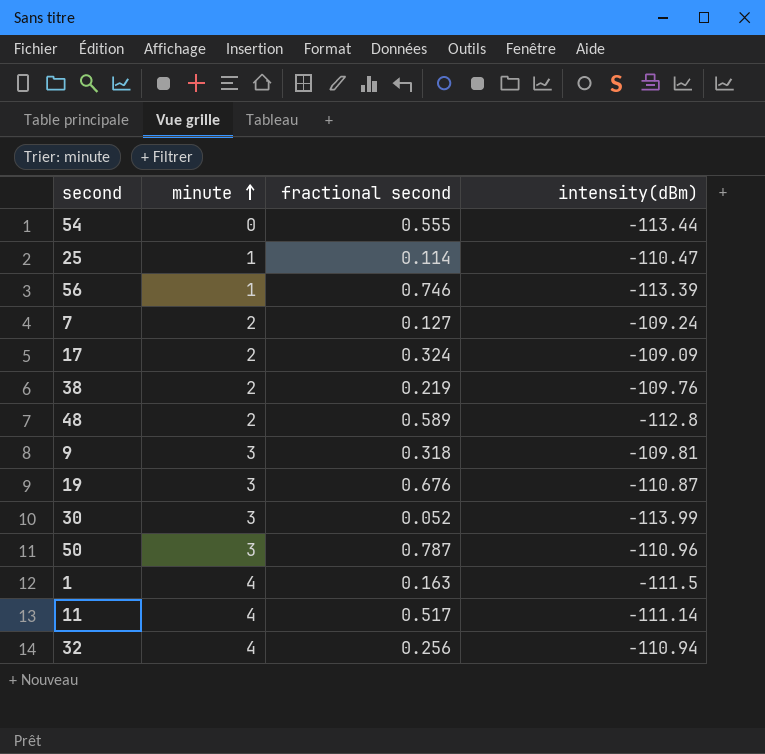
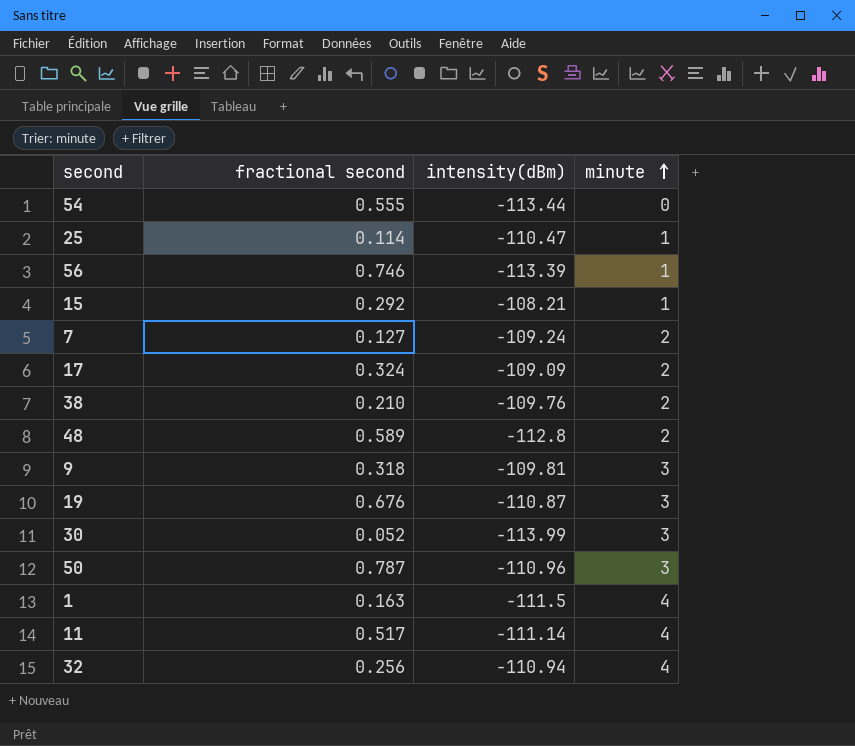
column minute | position: 2 -> 4
row 15: none -> 0.292 | -108.21 | 1
38 | fractional second: 0.219 -> 0.210

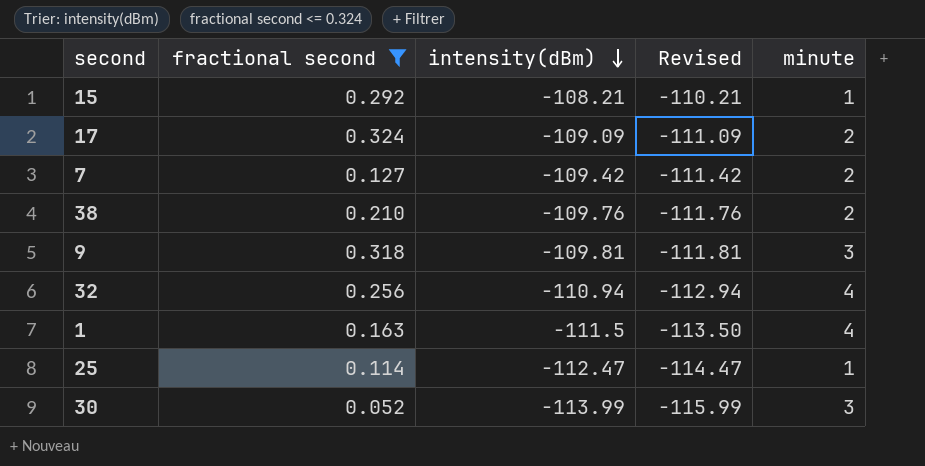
filter: none -> fractional second <= 0.324
row order: minute ascending -> intensity(dBm) descending
column Revised | formula: none -> [intensity(dBm)] - 2
7 | intensity(dBm): -109.24 -> -109.42
25 | intensity(dBm): -110.47 -> -112.47

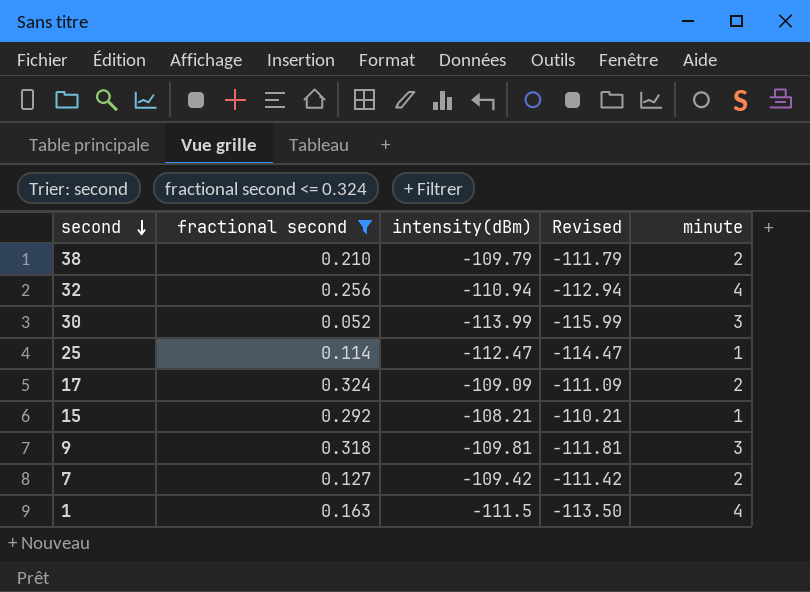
row order: intensity(dBm) descending -> second descending
38 | intensity(dBm): -109.76 -> -109.79
38 | Revised: -111.76 -> -111.79

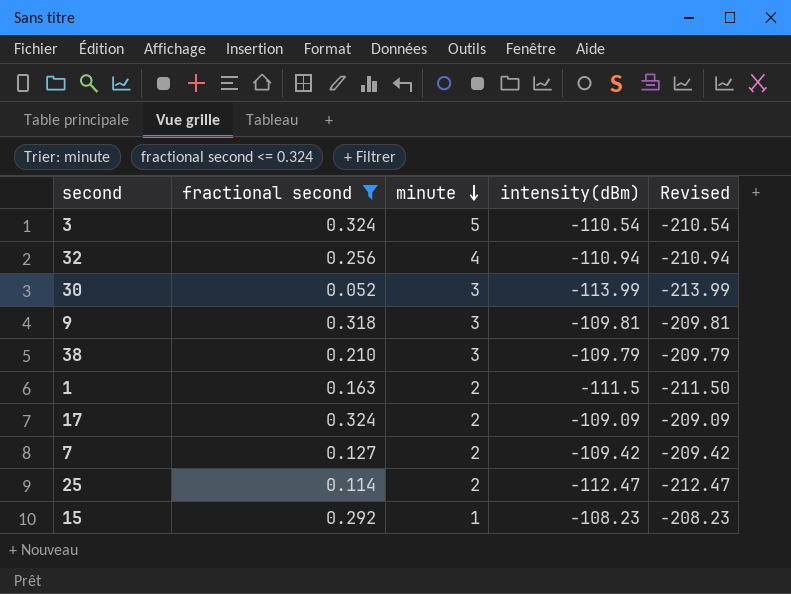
row order: second descending -> minute descending
column minute | position: 5 -> 3
column Revised | formula: [intensity(dBm)] - 2 -> [intensity(dBm)] - 100
row 3: none -> 0.324 | 5 | -110.54 | -210.54
38 | minute: 2 -> 3
1 | minute: 4 -> 2
25 | minute: 1 -> 2
15 | intensity(dBm): -108.21 -> -108.23

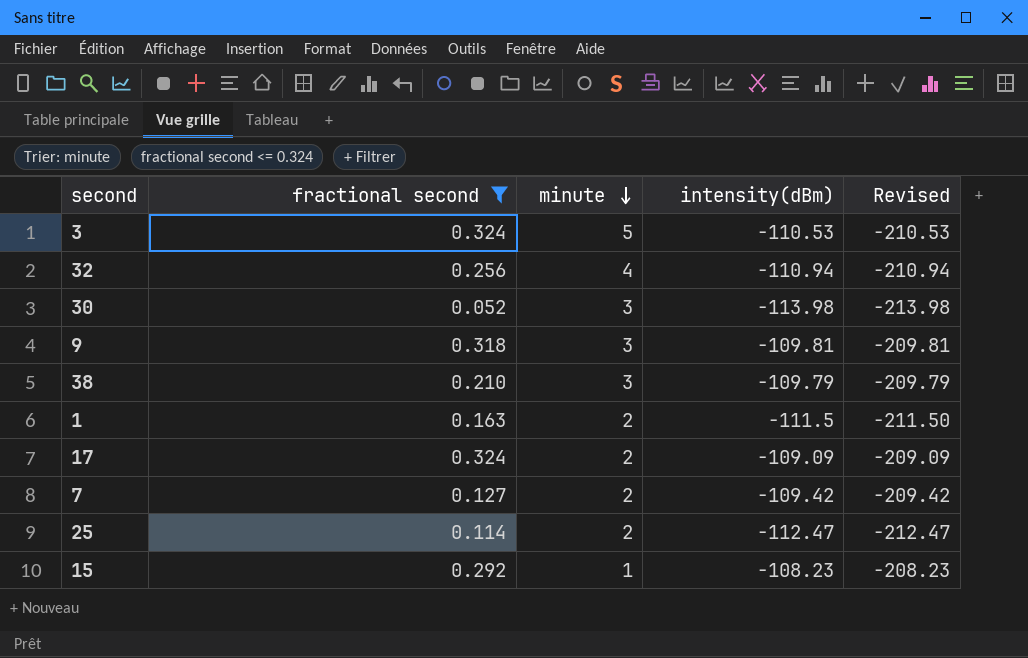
3 | intensity(dBm): -110.54 -> -110.53
3 | Revised: -210.54 -> -210.53
30 | intensity(dBm): -113.99 -> -113.98
30 | Revised: -213.99 -> -213.98

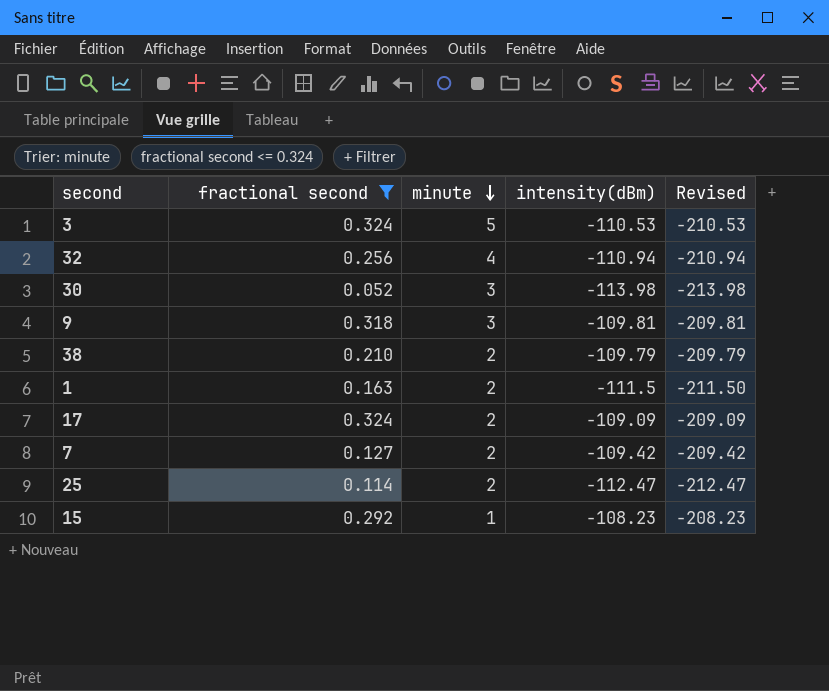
38 | minute: 3 -> 2

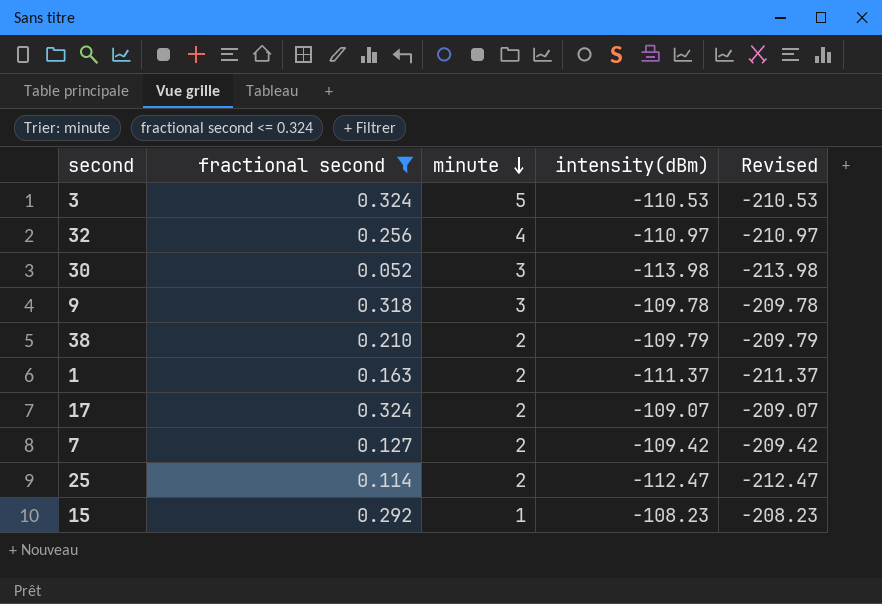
32 | intensity(dBm): -110.94 -> -110.97
32 | Revised: -210.94 -> -210.97
9 | intensity(dBm): -109.81 -> -109.78
9 | Revised: -209.81 -> -209.78
1 | intensity(dBm): -111.5 -> -111.37
1 | Revised: -211.50 -> -211.37
17 | intensity(dBm): -109.09 -> -109.07
17 | Revised: -209.09 -> -209.07

